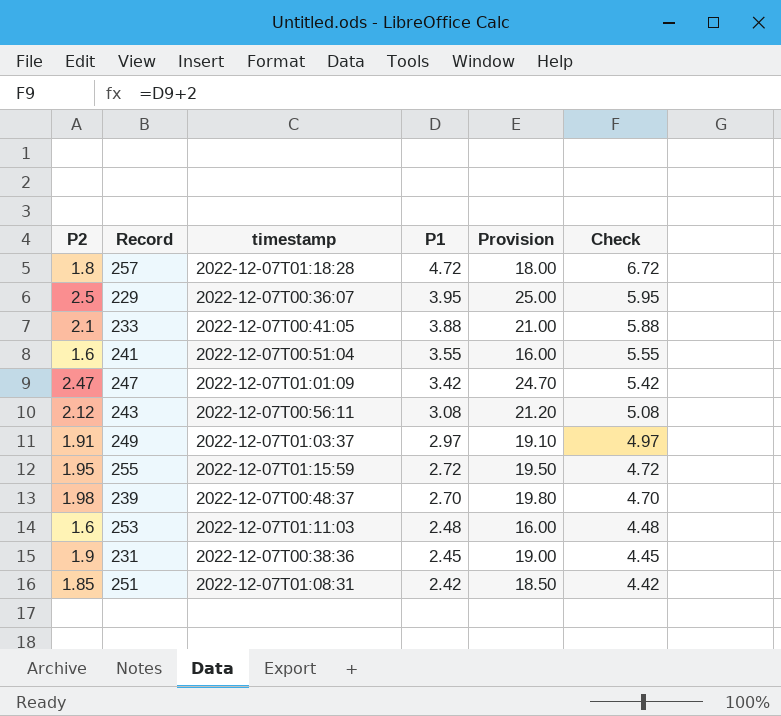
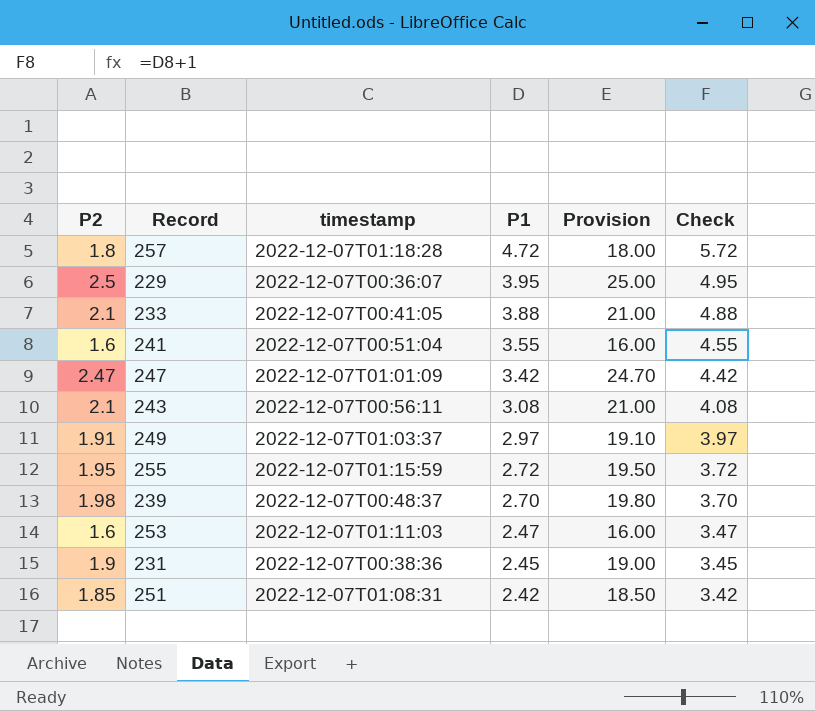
column Check | formula: [P1] + 2 -> [P1] + 1
243 | P2: 2.12 -> 2.1
243 | Provision: 21.20 -> 21.00
253 | P1: 2.48 -> 2.47

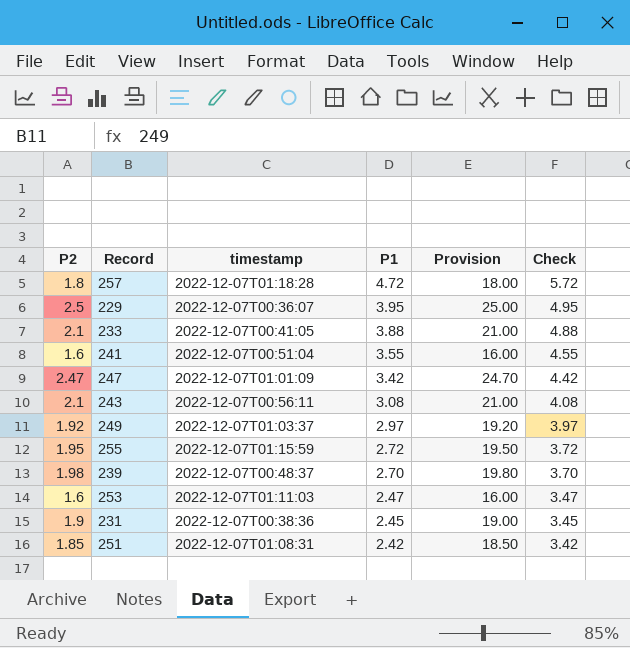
249 | P2: 1.91 -> 1.92
249 | Provision: 19.10 -> 19.20

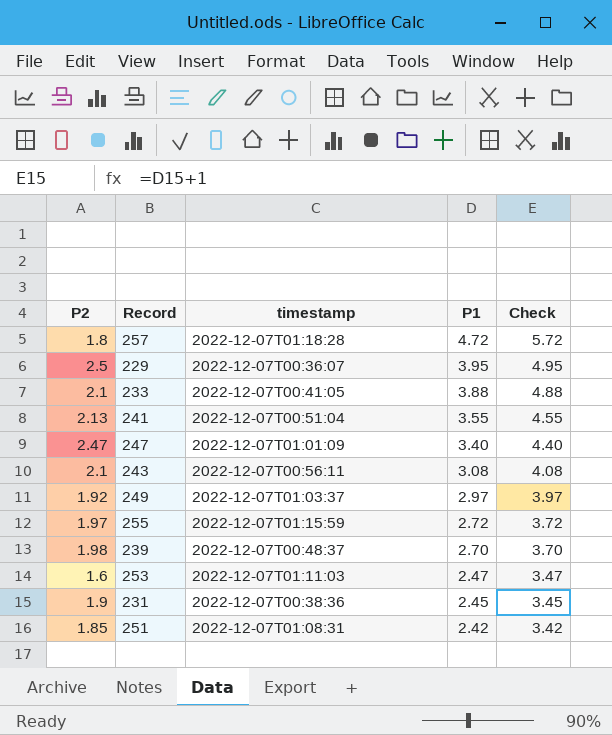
column Provision | formula: [P2] * 10 -> none
241 | P2: 1.6 -> 2.13
247 | P1: 3.42 -> 3.40
247 | Check: 4.42 -> 4.40
255 | P2: 1.95 -> 1.97

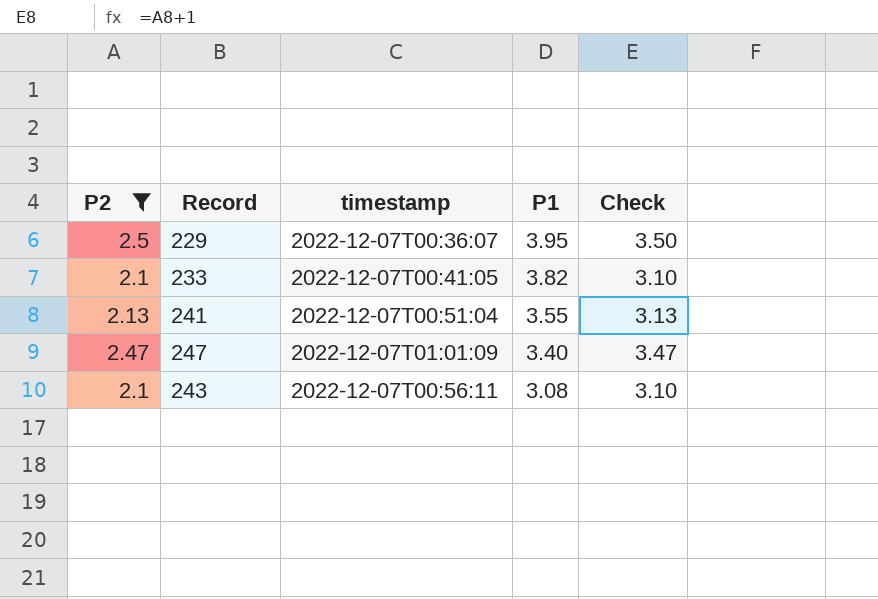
filter: none -> P2 >= 2.1
column Check | formula: [P1] + 1 -> [P2] + 1
233 | P1: 3.88 -> 3.82

